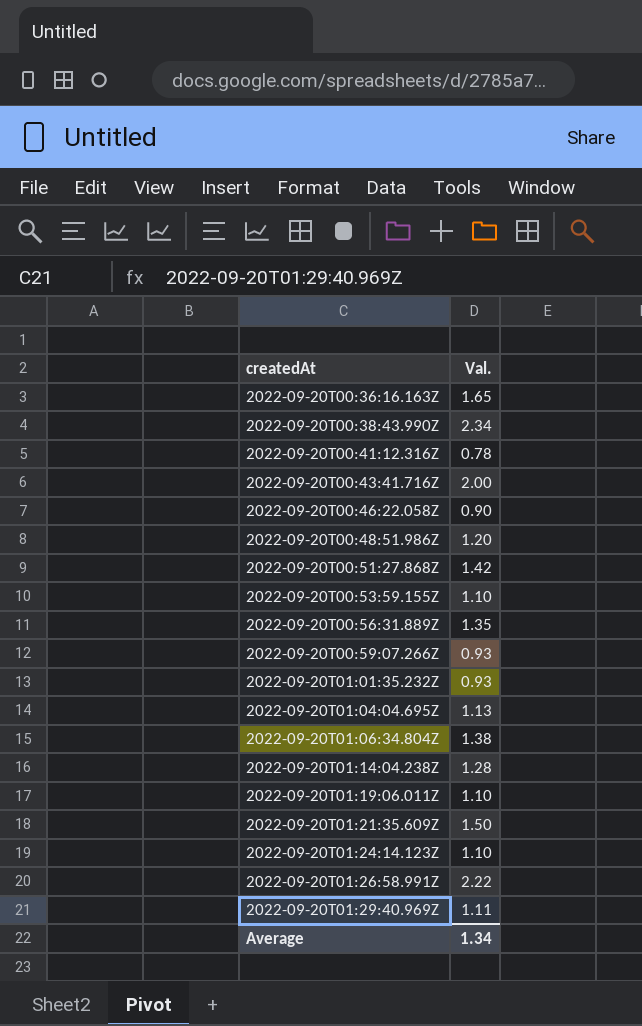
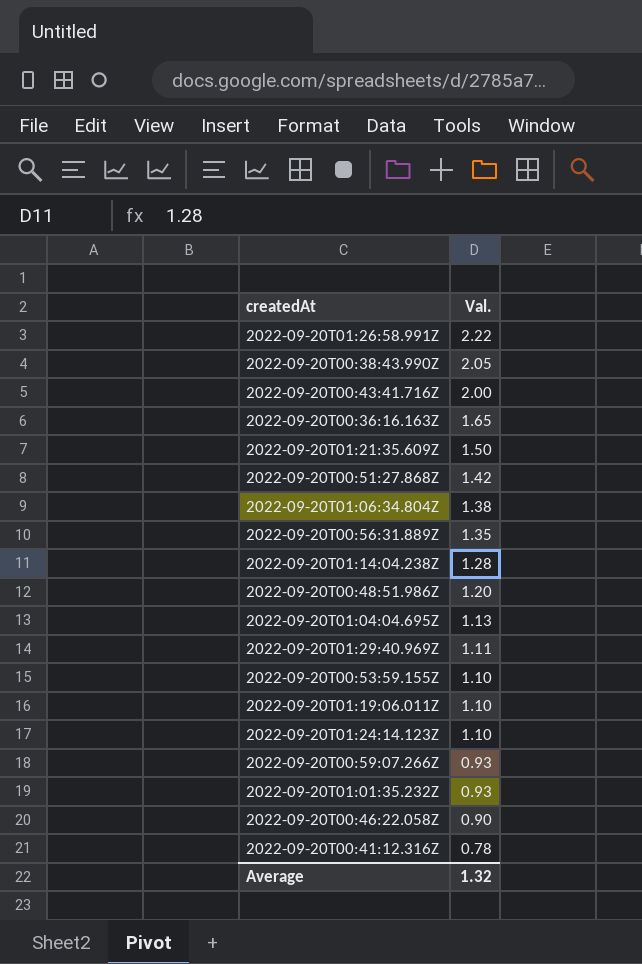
row order: createdAt ascending -> Val. descending
2022-09-20T00:38:43.990Z | Val.: 2.34 -> 2.05
Average | Val.: 1.34 -> 1.32

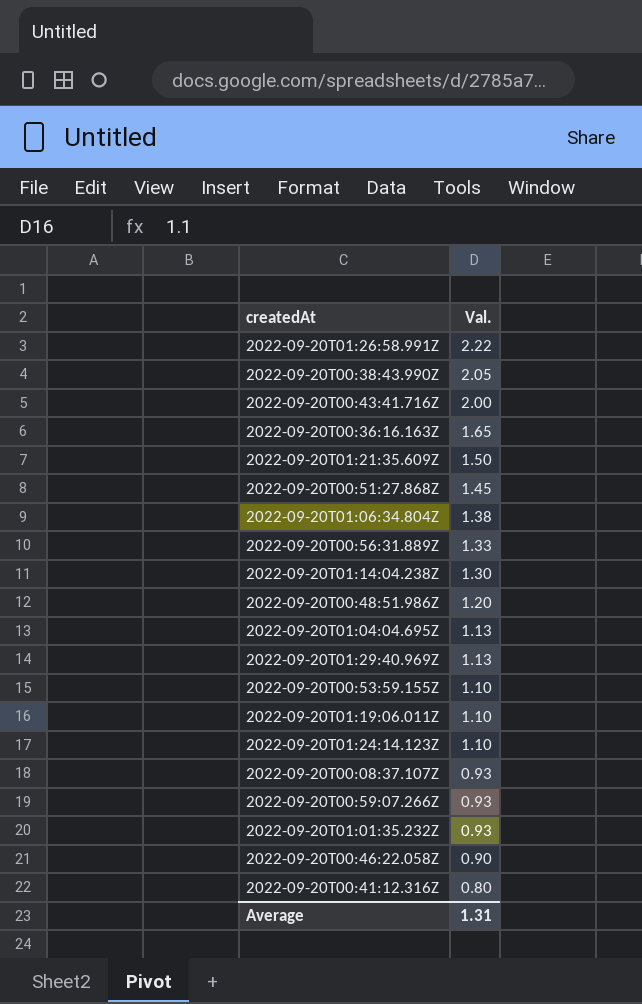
2022-09-20T00:51:27.868Z | Val.: 1.42 -> 1.45
2022-09-20T00:56:31.889Z | Val.: 1.35 -> 1.33
2022-09-20T01:14:04.238Z | Val.: 1.28 -> 1.30
2022-09-20T01:29:40.969Z | Val.: 1.11 -> 1.13
row 2022-09-20T00:08:37.107Z: none -> 0.93
2022-09-20T00:41:12.316Z | Val.: 0.78 -> 0.80
Average | Val.: 1.32 -> 1.31

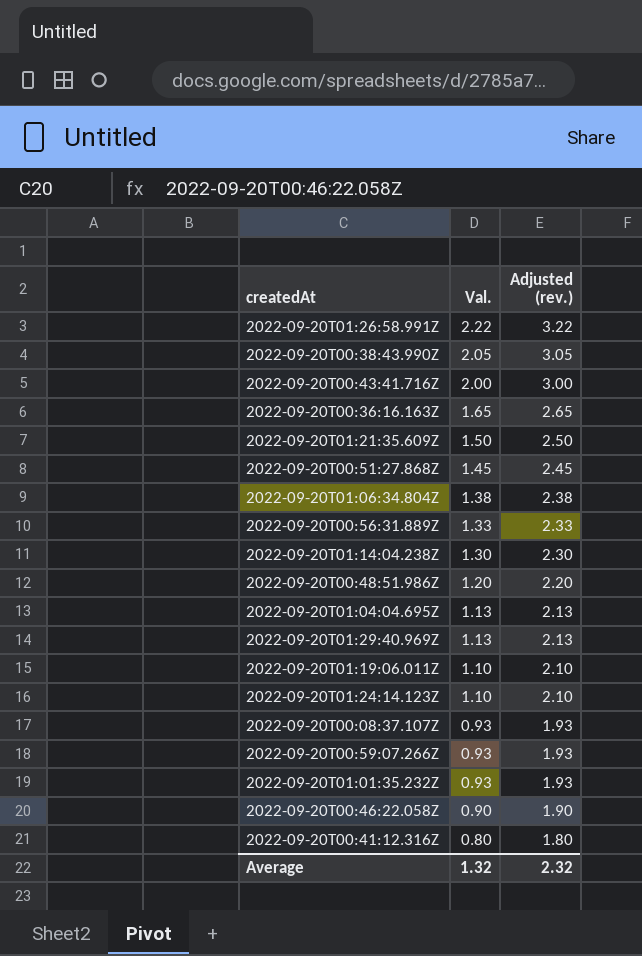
column Adjusted (rev.) | formula: none -> [Val.] + 1
row 2022-09-20T00:53:59.155Z: 1.10 -> none
Average | Val.: 1.31 -> 1.32

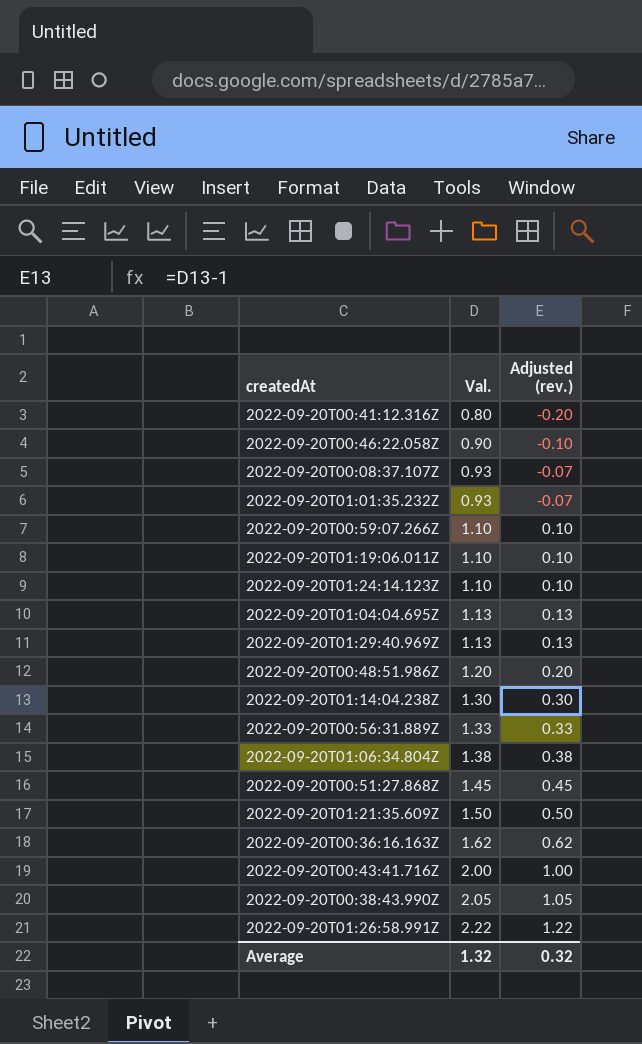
row order: Val. descending -> Val. ascending
column Adjusted (rev.) | formula: [Val.] + 1 -> [Val.] - 1
2022-09-20T00:59:07.266Z | Val.: 0.93 -> 1.10
2022-09-20T00:36:16.163Z | Val.: 1.65 -> 1.62
Average | Adjusted (rev.): 2.32 -> 0.32

